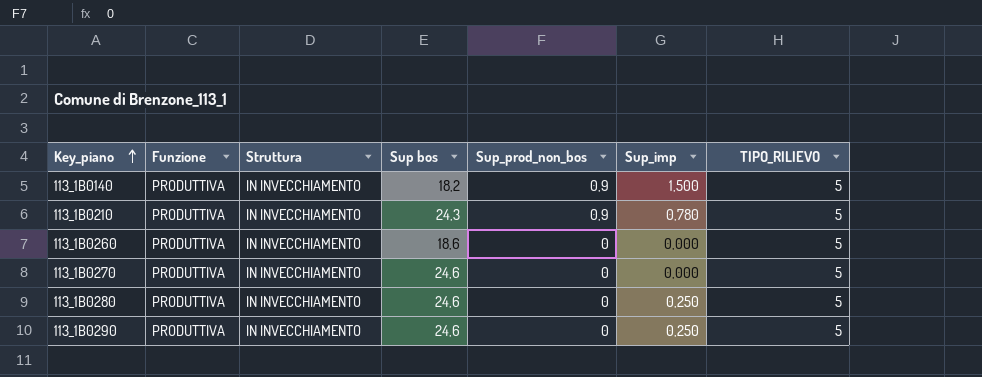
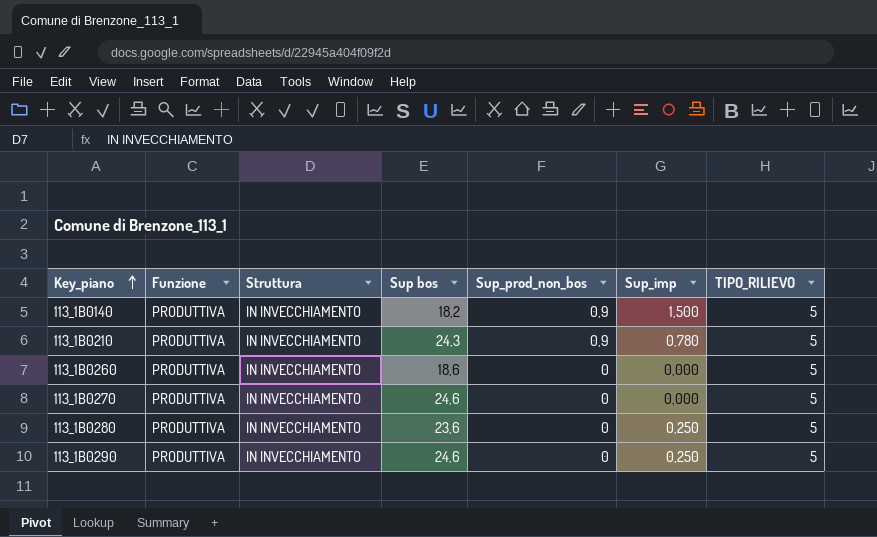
113_1B0280 | Sup bos: 24,6 -> 23,6

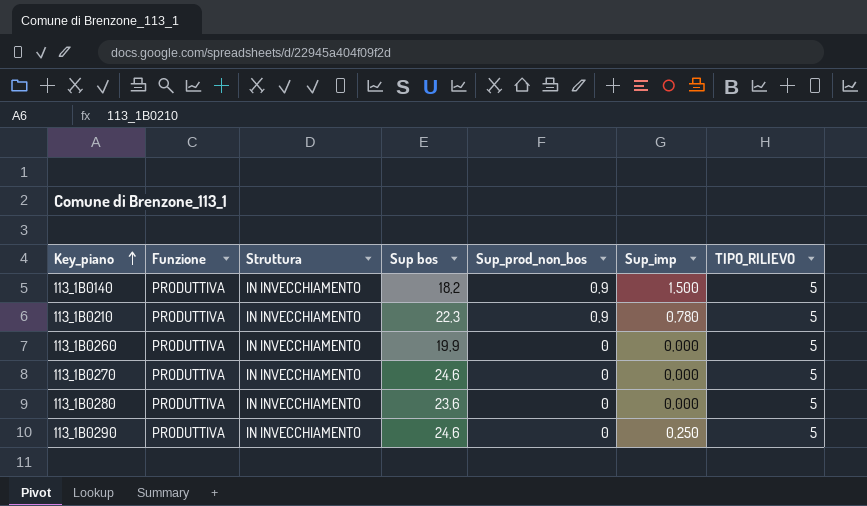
113_1B0210 | Sup bos: 24,3 -> 22,3
113_1B0260 | Sup bos: 18,6 -> 19,9
113_1B0280 | Sup_imp: 0,250 -> 0,000

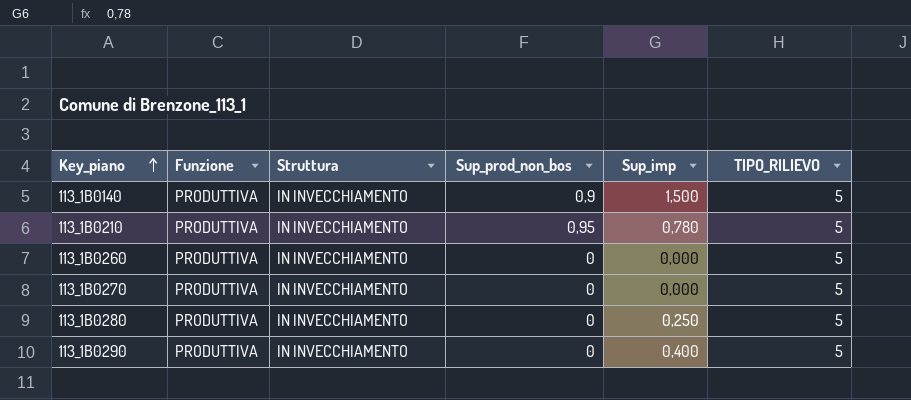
column Sup bos | position: 4 -> none
113_1B0210 | Sup_prod_non_bos: 0,9 -> 0,95
113_1B0280 | Sup_imp: 0,000 -> 0,250
113_1B0290 | Sup_imp: 0,250 -> 0,400

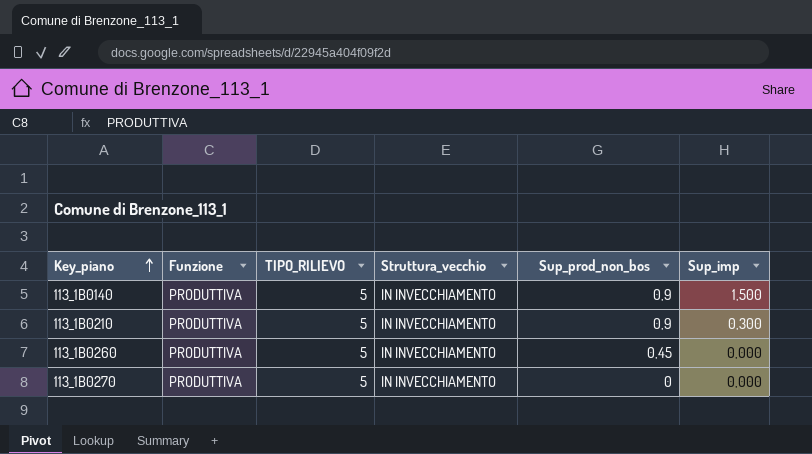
column TIPO_RILIEVO | position: 6 -> 3
column name: Struttura -> Struttura_vecchio
row 113_1B0280: PRODUTTIVA | IN INVECCHIAMENTO | 0 | 0,250 | 5 -> none
row 113_1B0290: PRODUTTIVA | IN INVECCHIAMENTO | 0 | 0,400 | 5 -> none
113_1B0210 | Sup_prod_non_bos: 0,95 -> 0,9
113_1B0210 | Sup_imp: 0,780 -> 0,300
113_1B0260 | Sup_prod_non_bos: 0 -> 0,45

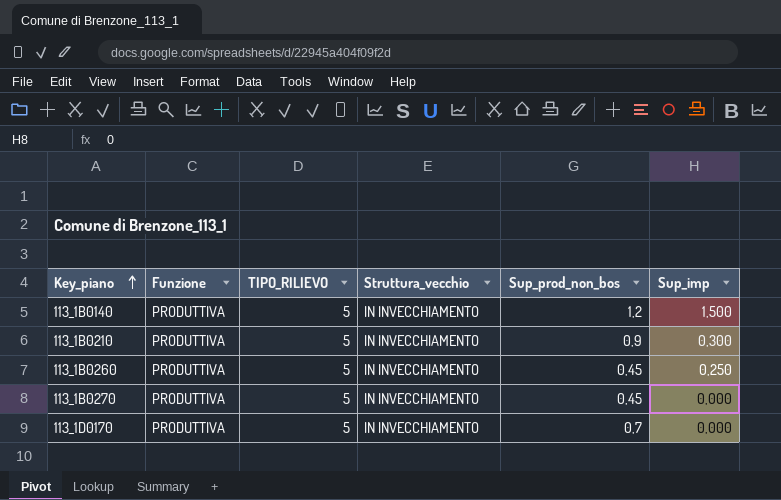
113_1B0140 | Sup_prod_non_bos: 0,9 -> 1,2
113_1B0260 | Sup_imp: 0,000 -> 0,250
113_1B0270 | Sup_prod_non_bos: 0 -> 0,45
row 113_1D0170: none -> PRODUTTIVA | 5 | IN INVECCHIAMENTO | 0,7 | 0,000

